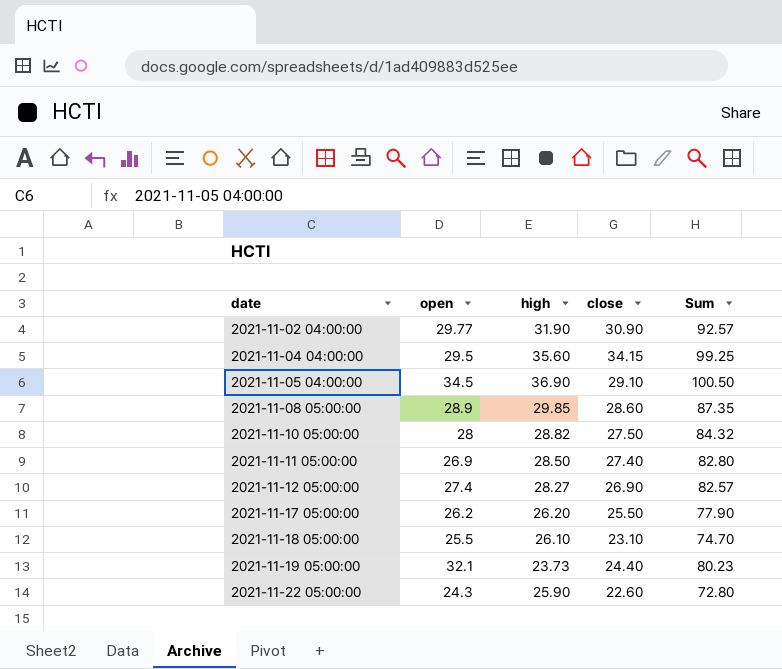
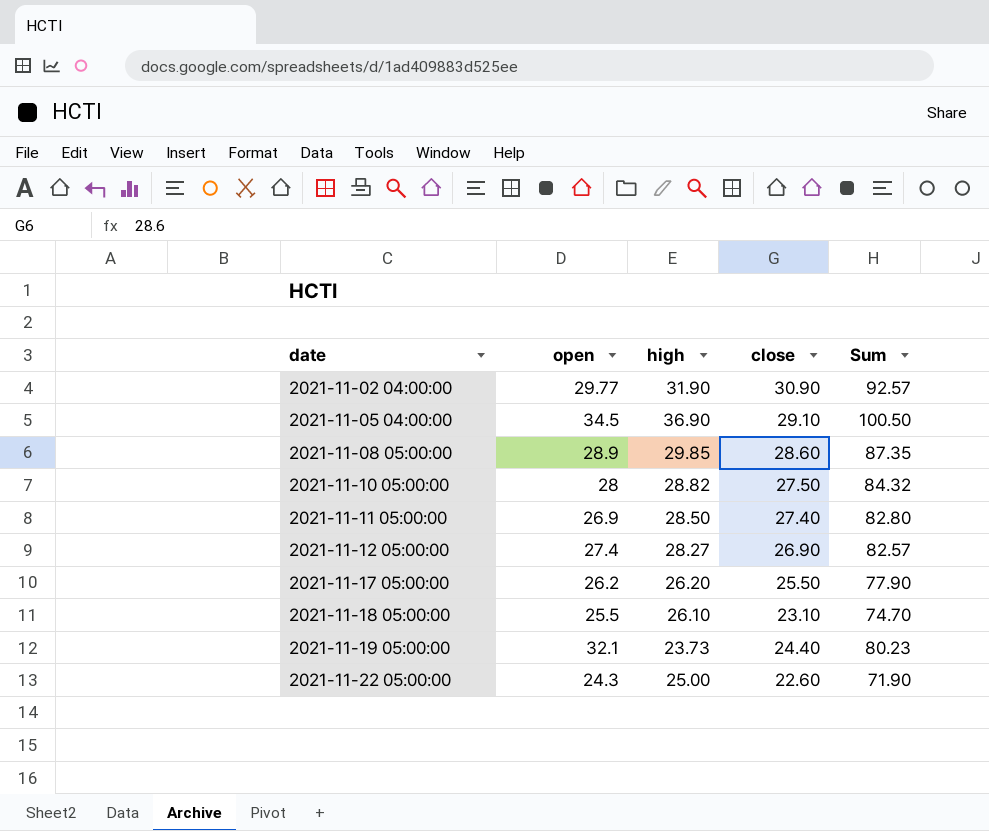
row 2021-11-04 04:00:00: 29.5 | 35.60 | 34.15 | 99.25 -> none
2021-11-22 05:00:00 | high: 25.90 -> 25.00
2021-11-22 05:00:00 | Sum: 72.80 -> 71.90

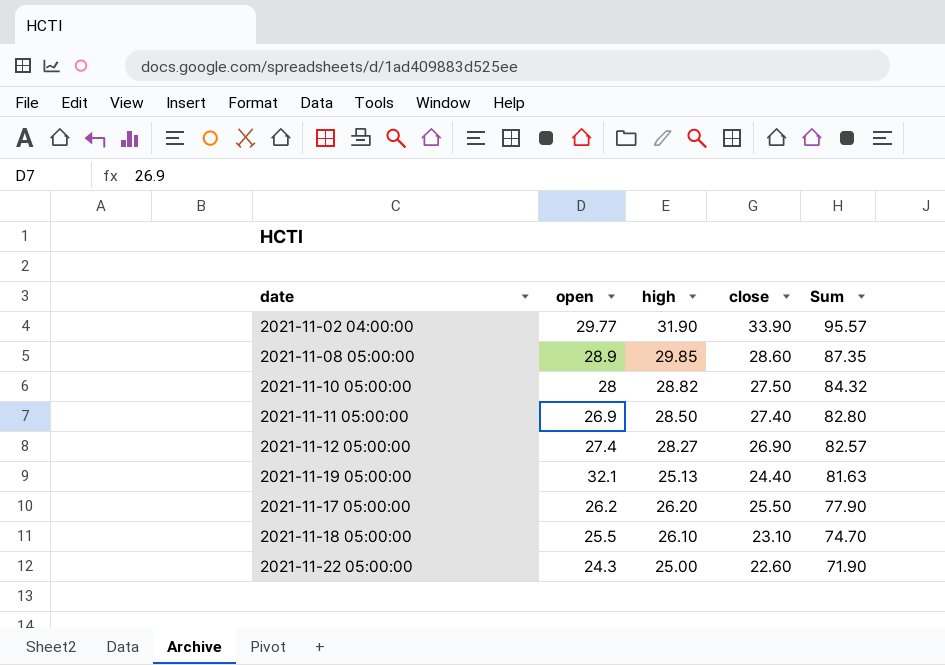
row order: date ascending -> Sum descending
row 2021-11-05 04:00:00: 34.5 | 36.90 | 29.10 | 100.50 -> none
2021-11-02 04:00:00 | close: 30.90 -> 33.90
2021-11-02 04:00:00 | Sum: 92.57 -> 95.57
2021-11-19 05:00:00 | high: 23.73 -> 25.13
2021-11-19 05:00:00 | Sum: 80.23 -> 81.63

